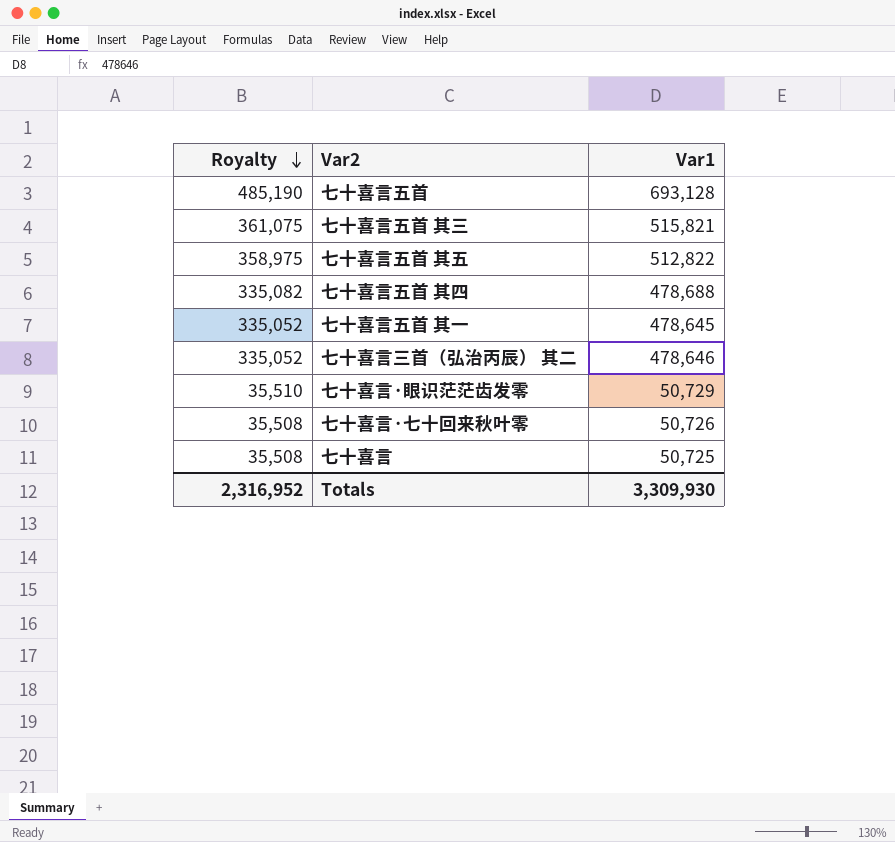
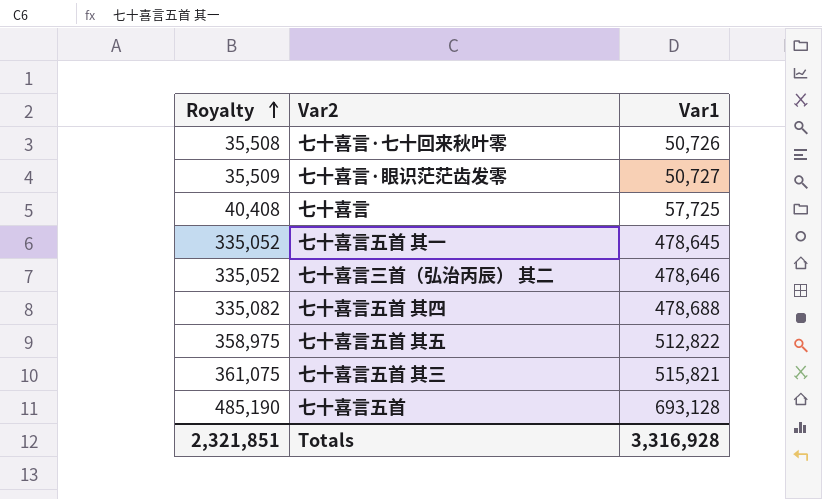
row order: Royalty descending -> Royalty ascending
七十喜言·眼识茫茫齿发零 | Royalty: 35,510 -> 35,509
七十喜言·眼识茫茫齿发零 | Var1: 50,729 -> 50,727
七十喜言 | Royalty: 35,508 -> 40,408
七十喜言 | Var1: 50,725 -> 57,725
Totals | Royalty: 2,316,952 -> 2,321,851
Totals | Var1: 3,309,930 -> 3,316,928

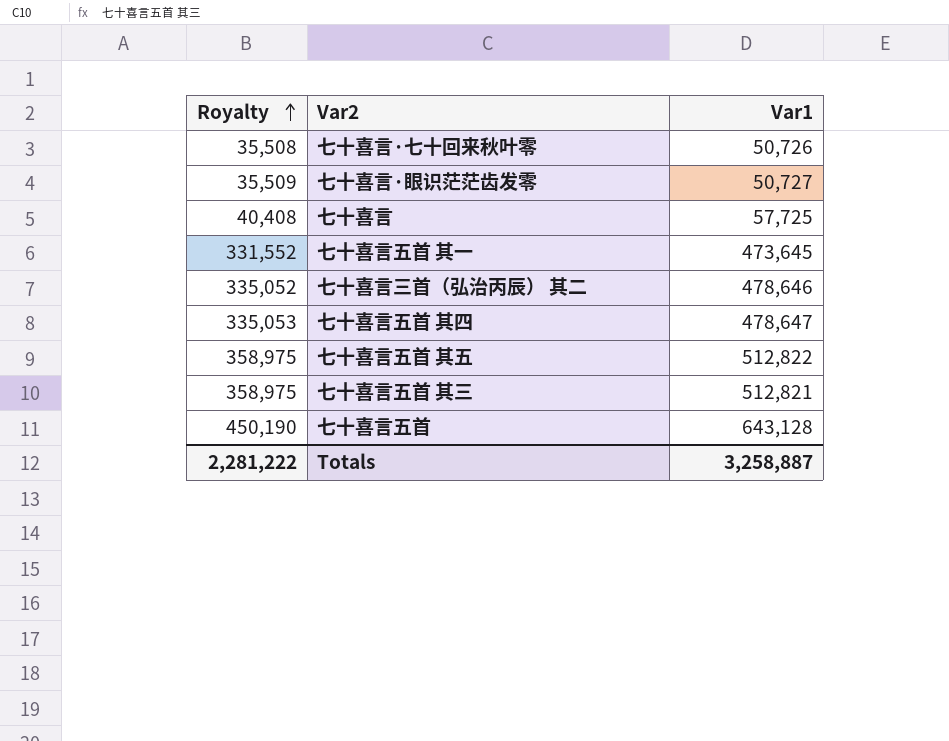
七十喜言五首 其一 | Royalty: 335,052 -> 331,552
七十喜言五首 其一 | Var1: 478,645 -> 473,645
七十喜言五首 其四 | Royalty: 335,082 -> 335,053
七十喜言五首 其四 | Var1: 478,688 -> 478,647
七十喜言五首 其三 | Royalty: 361,075 -> 358,975
七十喜言五首 其三 | Var1: 515,821 -> 512,821
七十喜言五首 | Royalty: 485,190 -> 450,190
七十喜言五首 | Var1: 693,128 -> 643,128
Totals | Royalty: 2,321,851 -> 2,281,222
Totals | Var1: 3,316,928 -> 3,258,887

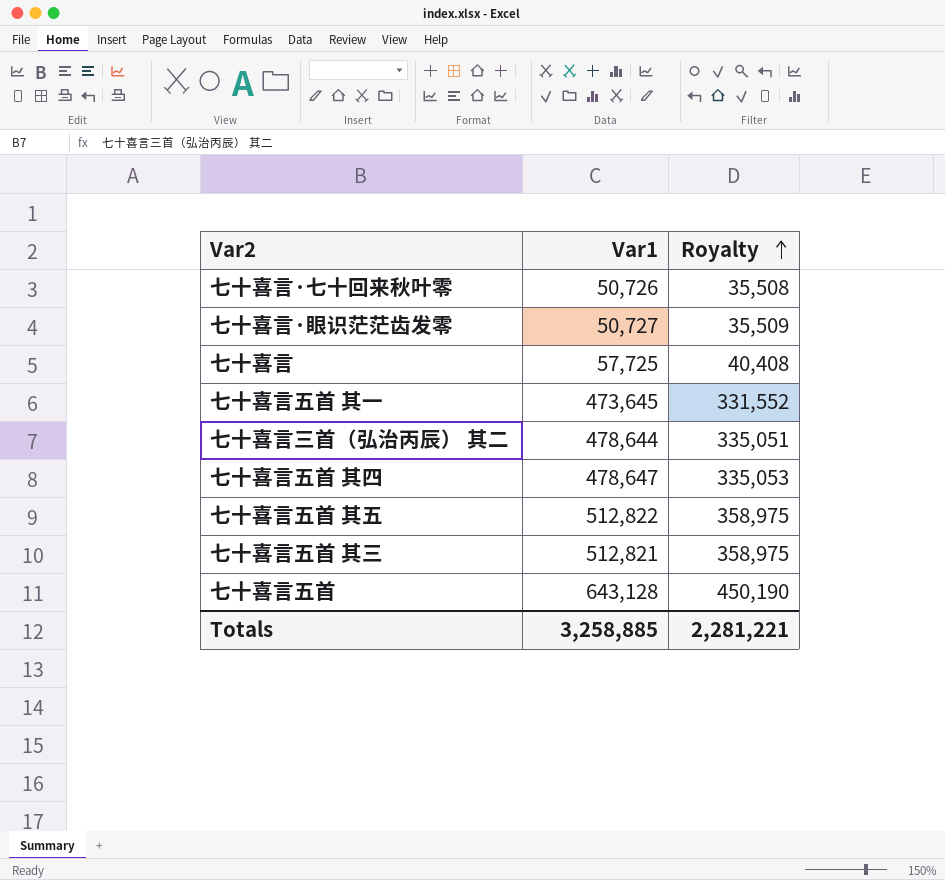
column Royalty | position: 1 -> 3
七十喜言三首（弘治丙辰） 其二 | Var1: 478,646 -> 478,644
七十喜言三首（弘治丙辰） 其二 | Royalty: 335,052 -> 335,051
Totals | Var1: 3,258,887 -> 3,258,885
Totals | Royalty: 2,281,222 -> 2,281,221

